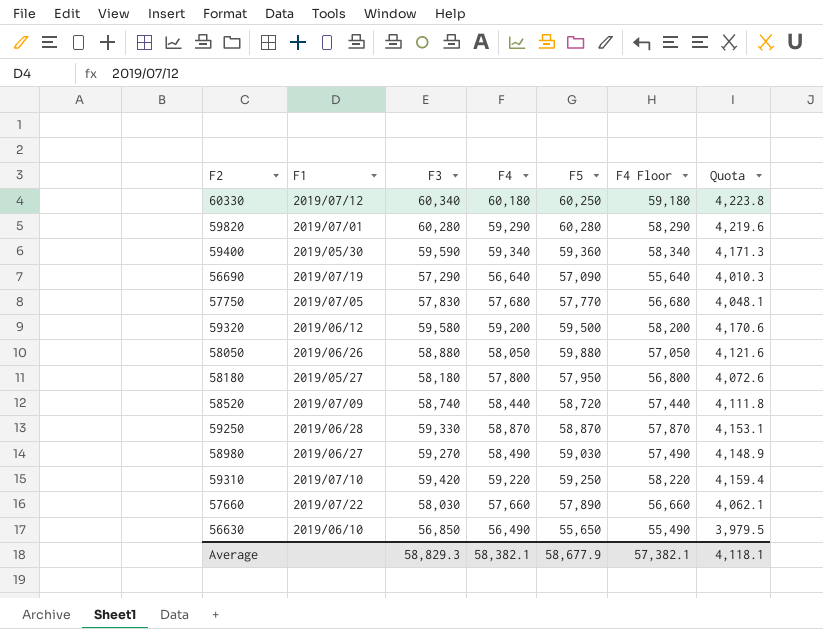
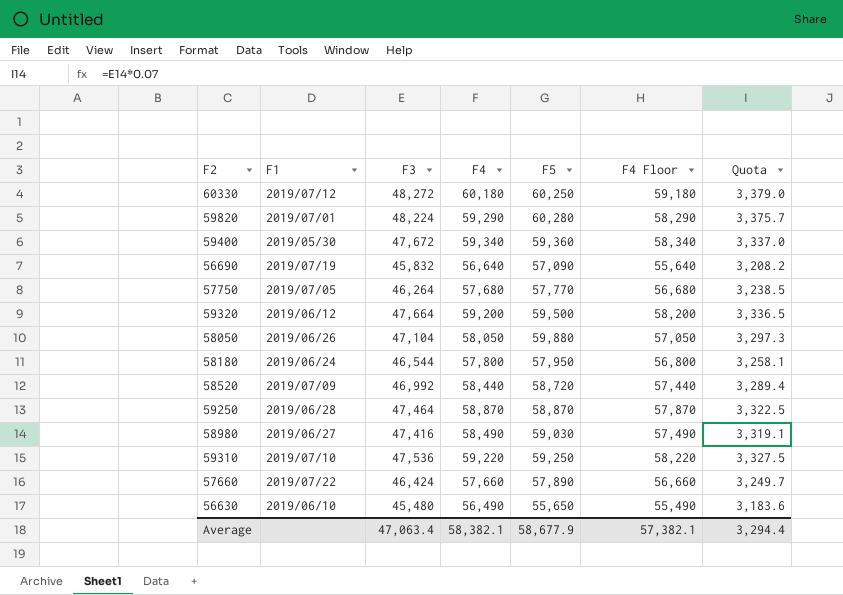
60330 | F3: 60,340 -> 48,272
60330 | Quota: 4,223.8 -> 3,379.0
59820 | F3: 60,280 -> 48,224
59820 | Quota: 4,219.6 -> 3,375.7
59400 | F3: 59,590 -> 47,672
59400 | Quota: 4,171.3 -> 3,337.0
56690 | F3: 57,290 -> 45,832
56690 | Quota: 4,010.3 -> 3,208.2
57750 | F3: 57,830 -> 46,264
57750 | Quota: 4,048.1 -> 3,238.5
59320 | F3: 59,580 -> 47,664
59320 | Quota: 4,170.6 -> 3,336.5
58050 | F3: 58,880 -> 47,104
58050 | Quota: 4,121.6 -> 3,297.3
58180 | F1: 2019/05/27 -> 2019/06/24
58180 | F3: 58,180 -> 46,544
58180 | Quota: 4,072.6 -> 3,258.1
58520 | F3: 58,740 -> 46,992
58520 | Quota: 4,111.8 -> 3,289.4
59250 | F3: 59,330 -> 47,464
59250 | Quota: 4,153.1 -> 3,322.5
58980 | F3: 59,270 -> 47,416
58980 | Quota: 4,148.9 -> 3,319.1
59310 | F3: 59,420 -> 47,536
59310 | Quota: 4,159.4 -> 3,327.5
57660 | F3: 58,030 -> 46,424
57660 | Quota: 4,062.1 -> 3,249.7
56630 | F3: 56,850 -> 45,480
56630 | Quota: 3,979.5 -> 3,183.6
Average | F3: 58,829.3 -> 47,063.4
Average | Quota: 4,118.1 -> 3,294.4

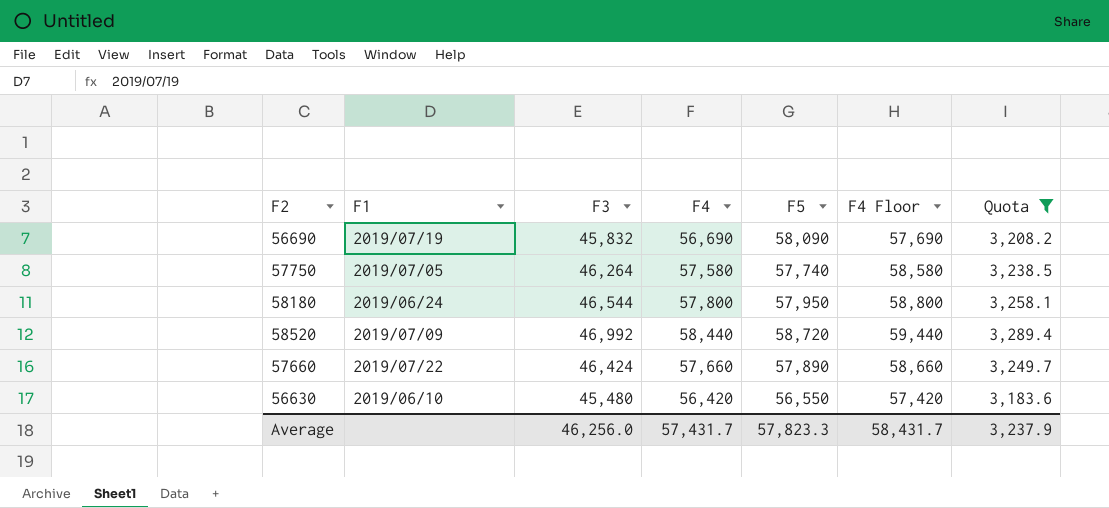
filter: none -> Quota <= 3,289.4
column F4 Floor | formula: [F4] - 1000 -> [F4] + 1000
56690 | F4: 56,640 -> 56,690
56690 | F5: 57,090 -> 58,090
57750 | F4: 57,680 -> 57,580
57750 | F5: 57,770 -> 57,740
56630 | F4: 56,490 -> 56,420
56630 | F5: 55,650 -> 56,550
Average | F3: 47,063.4 -> 46,256.0
Average | F4: 58,382.1 -> 57,431.7
Average | F5: 58,677.9 -> 57,823.3
Average | F4 Floor: 57,382.1 -> 58,431.7
Average | Quota: 3,294.4 -> 3,237.9

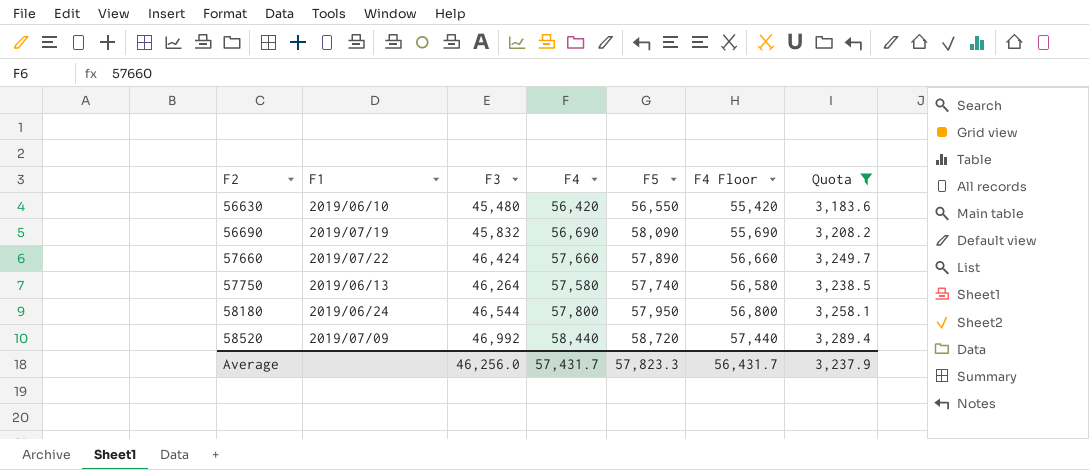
row order: none -> F2 ascending
column F4 Floor | formula: [F4] + 1000 -> [F4] - 1000
57750 | F1: 2019/07/05 -> 2019/06/13
Average | F4 Floor: 58,431.7 -> 56,431.7

